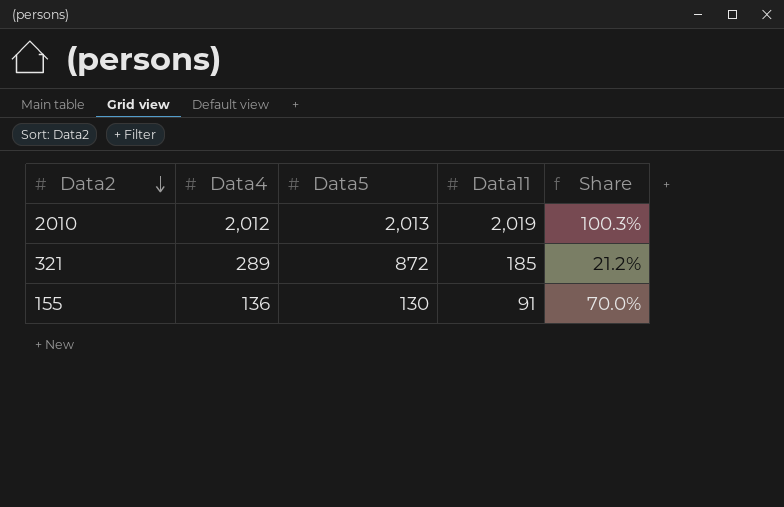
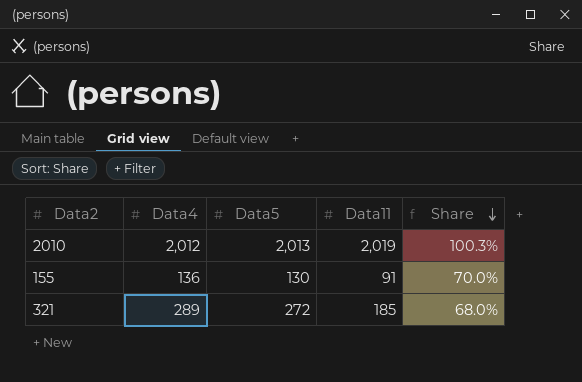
row order: Data2 descending -> Share descending
321 | Data5: 872 -> 272
321 | Share: 21.2% -> 68.0%

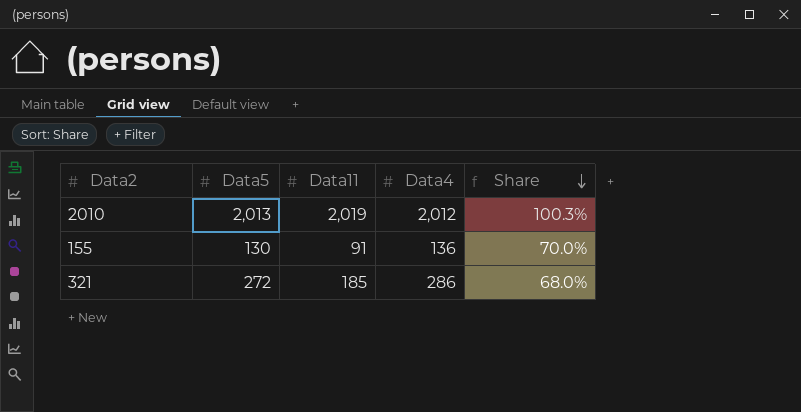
column Data4 | position: 2 -> 4
321 | Data4: 289 -> 286

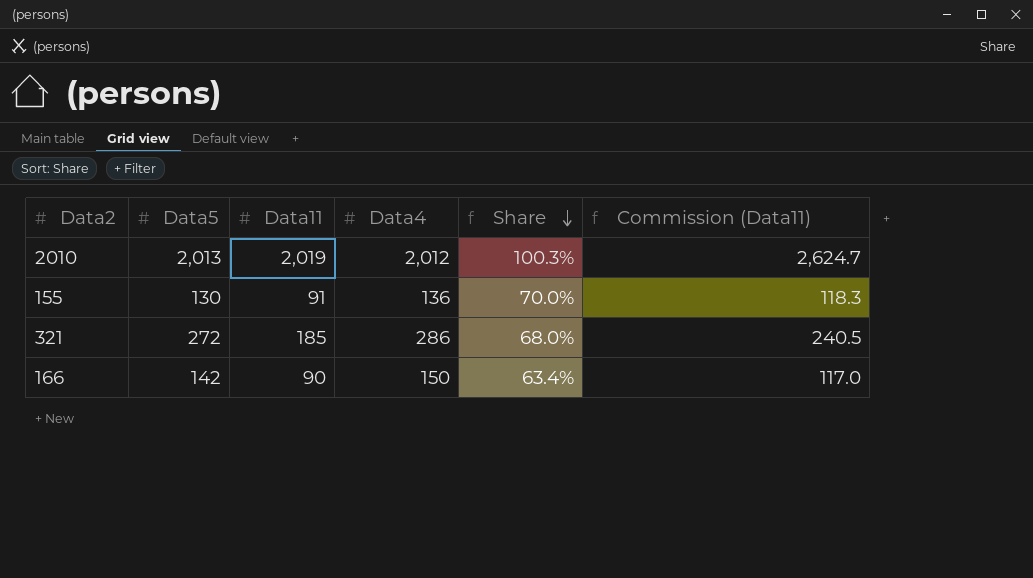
column Commission (Data11) | formula: none -> [Data11] * 1.3
row 166: none -> 142 | 90 | 150 | 63.4% | 117.0

